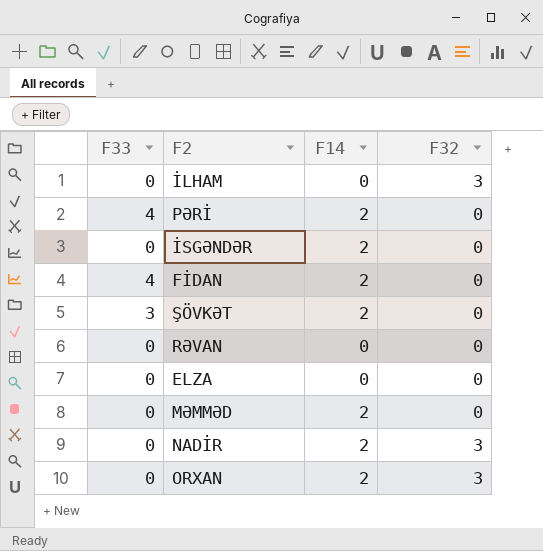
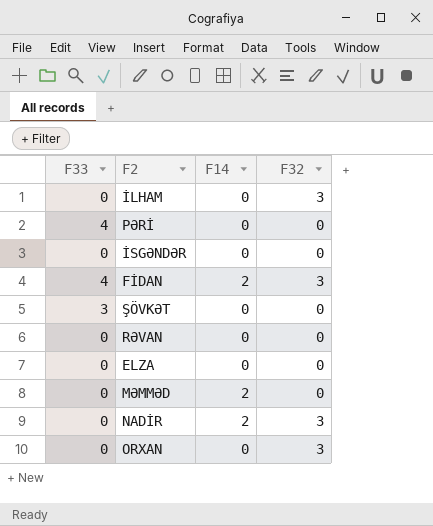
PƏRİ | F14: 2 -> 0
İSGƏNDƏR | F14: 2 -> 0
FİDAN | F32: 0 -> 3
ŞÖVKƏT | F14: 2 -> 0
ORXAN | F14: 2 -> 0

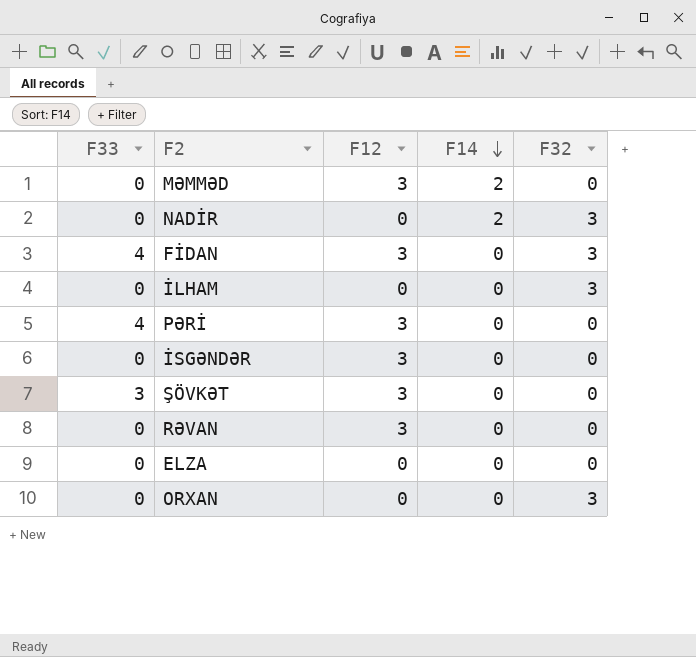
row order: none -> F14 descending
column F12 | position: none -> 3
FİDAN | F14: 2 -> 0

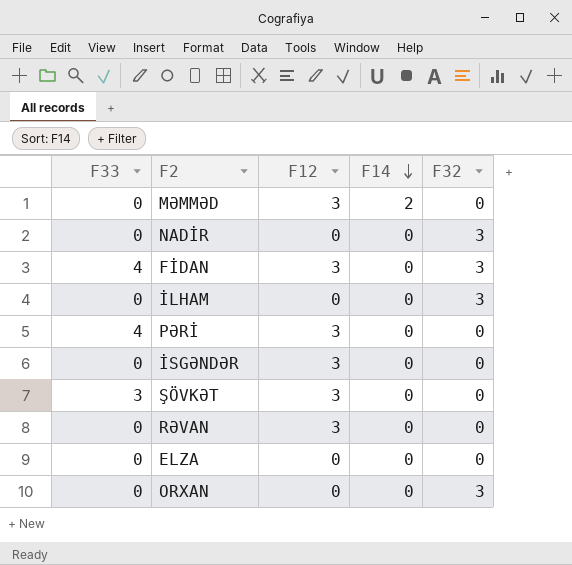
NADİR | F14: 2 -> 0

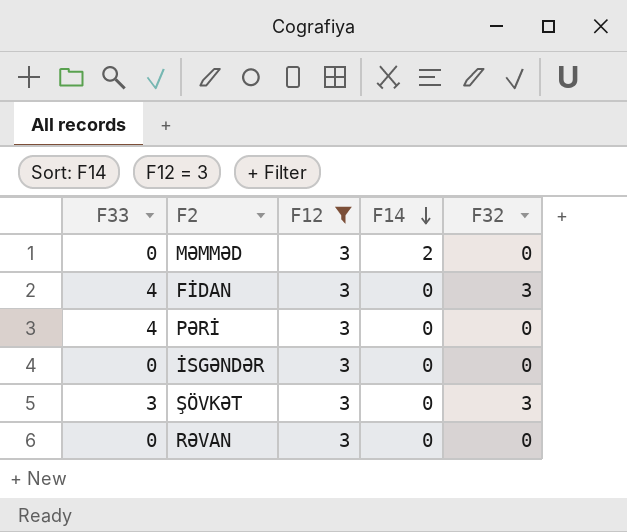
filter: none -> F12 = 3
ŞÖVKƏT | F32: 0 -> 3

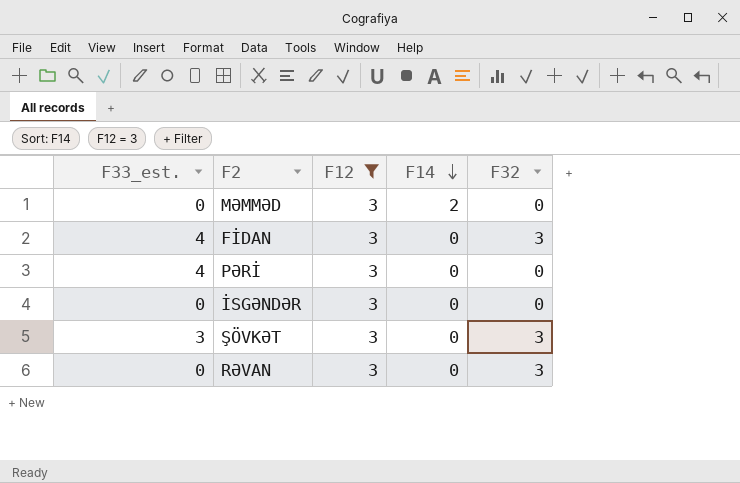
column name: F33 -> F33_est.
RƏVAN | F32: 0 -> 3

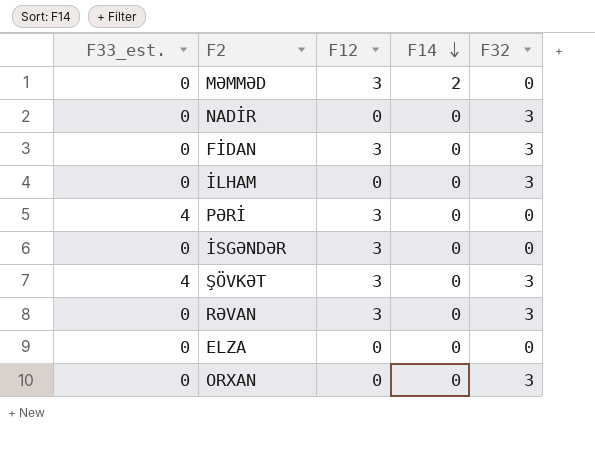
filter: F12 = 3 -> none
FİDAN | F33_est.: 4 -> 0
ŞÖVKƏT | F33_est.: 3 -> 4

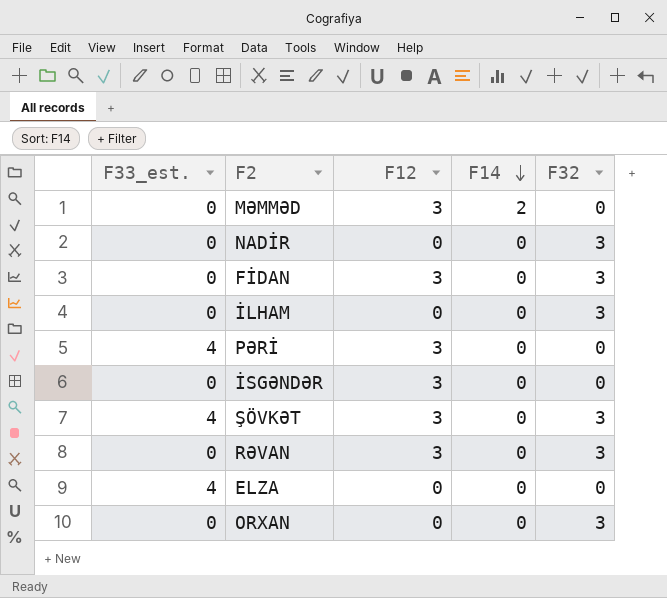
ELZA | F33_est.: 0 -> 4

